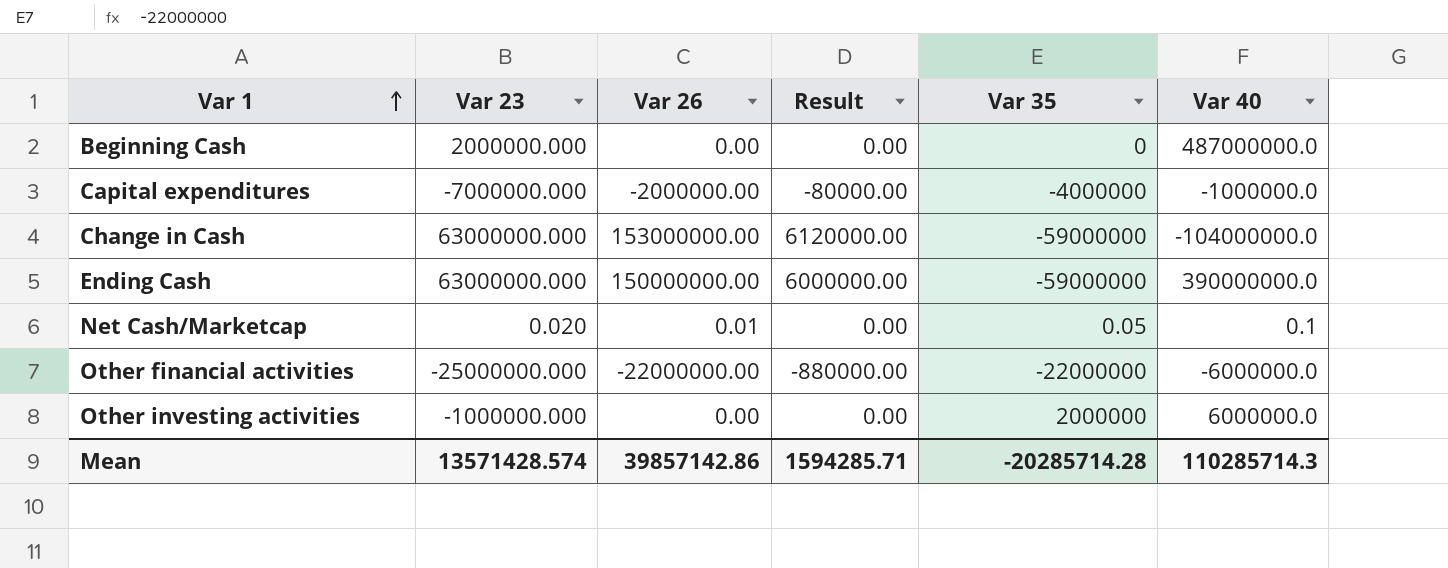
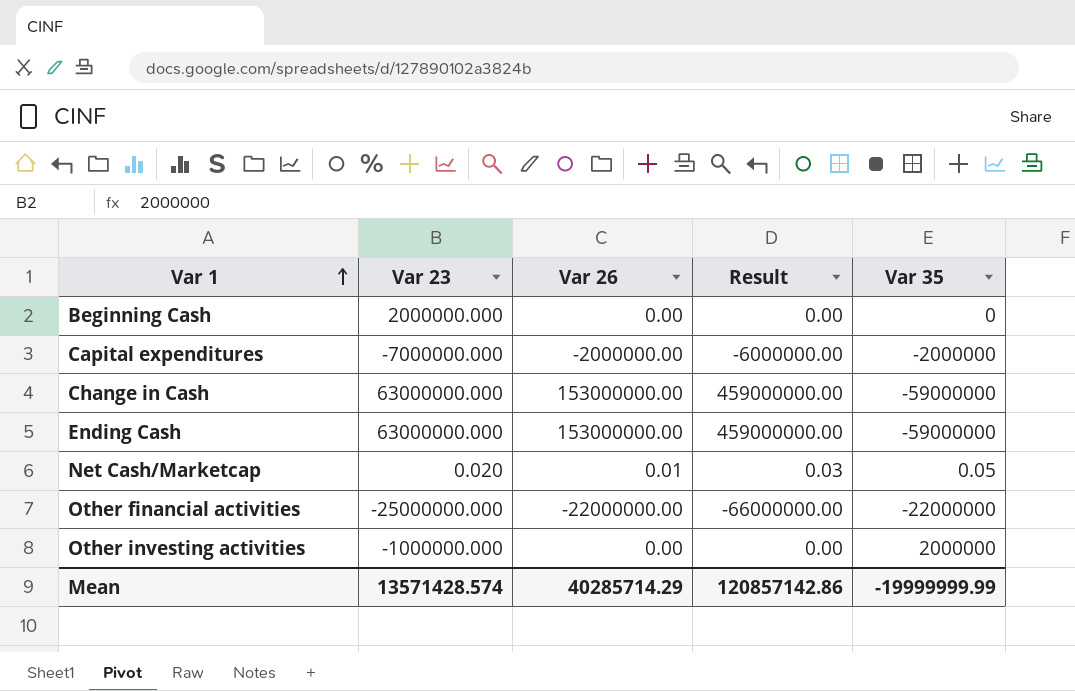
column Var 40 | position: 6 -> none
column Result | formula: [Var 26] * 0.04 -> [Var 26] * 3
Capital expenditures | Var 35: -4000000 -> -2000000
Ending Cash | Var 26: 150000000.00 -> 153000000.00
Mean | Var 26: 39857142.86 -> 40285714.29
Mean | Result: 1594285.71 -> 120857142.86
Mean | Var 35: -20285714.28 -> -19999999.99

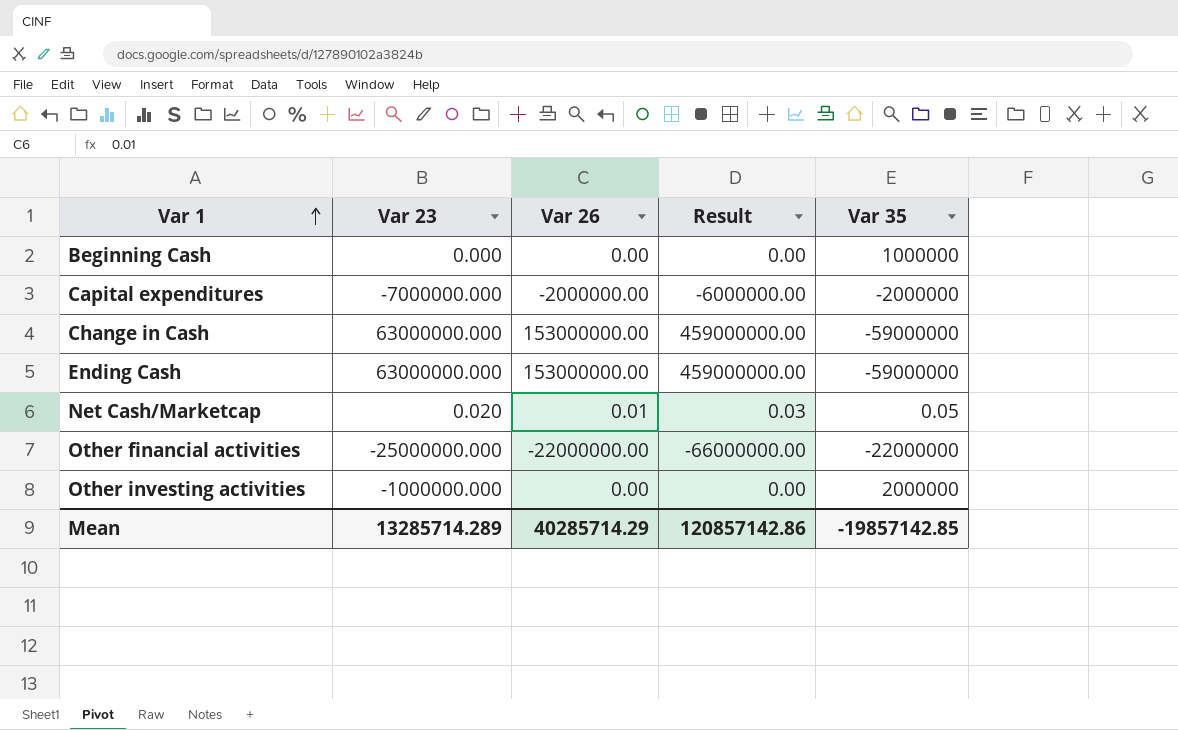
Beginning Cash | Var 23: 2000000.000 -> 0.000
Beginning Cash | Var 35: 0 -> 1000000
Mean | Var 23: 13571428.574 -> 13285714.289
Mean | Var 35: -19999999.99 -> -19857142.85

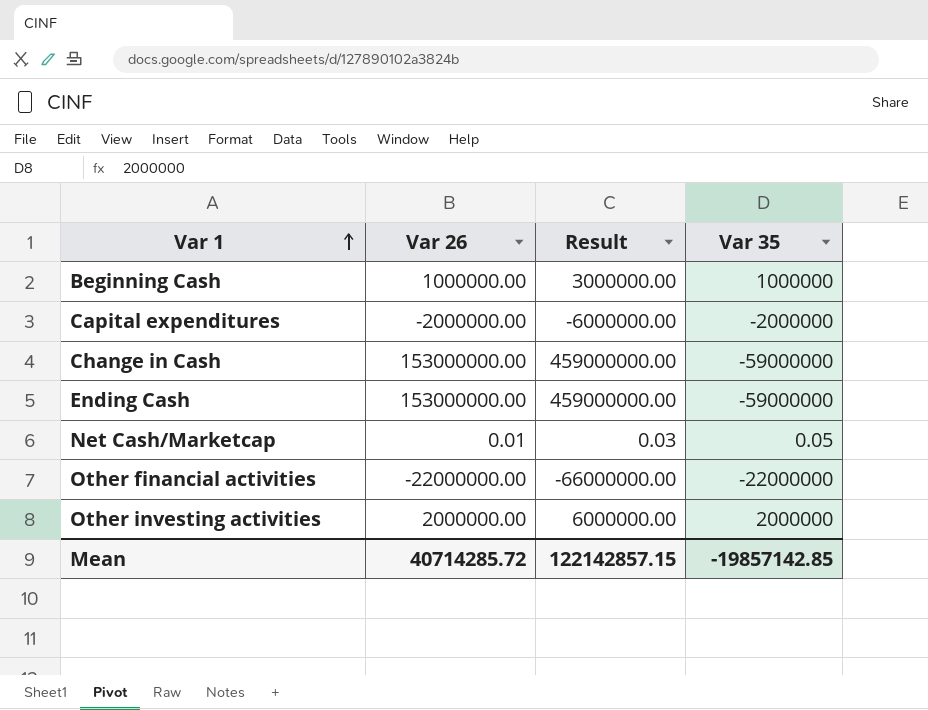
column Var 23 | position: 2 -> none
Beginning Cash | Var 26: 0.00 -> 1000000.00
Beginning Cash | Result: 0.00 -> 3000000.00
Other investing activities | Var 26: 0.00 -> 2000000.00
Other investing activities | Result: 0.00 -> 6000000.00
Mean | Var 26: 40285714.29 -> 40714285.72
Mean | Result: 120857142.86 -> 122142857.15

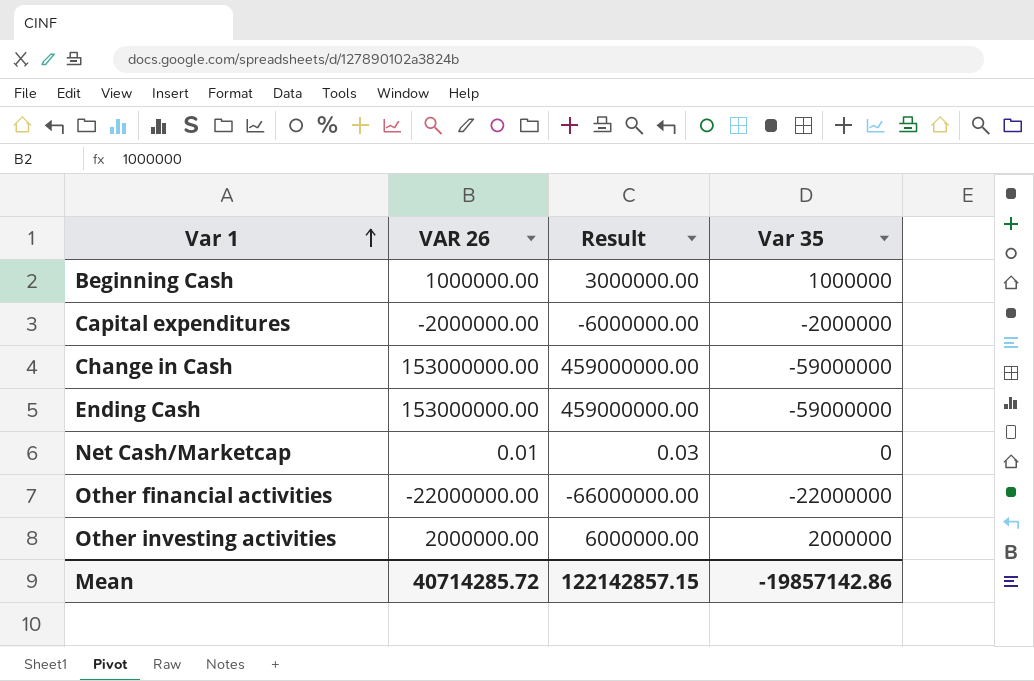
column name: Var 26 -> VAR 26
Net Cash/Marketcap | Var 35: 0.05 -> 0
Mean | Var 35: -19857142.85 -> -19857142.86

